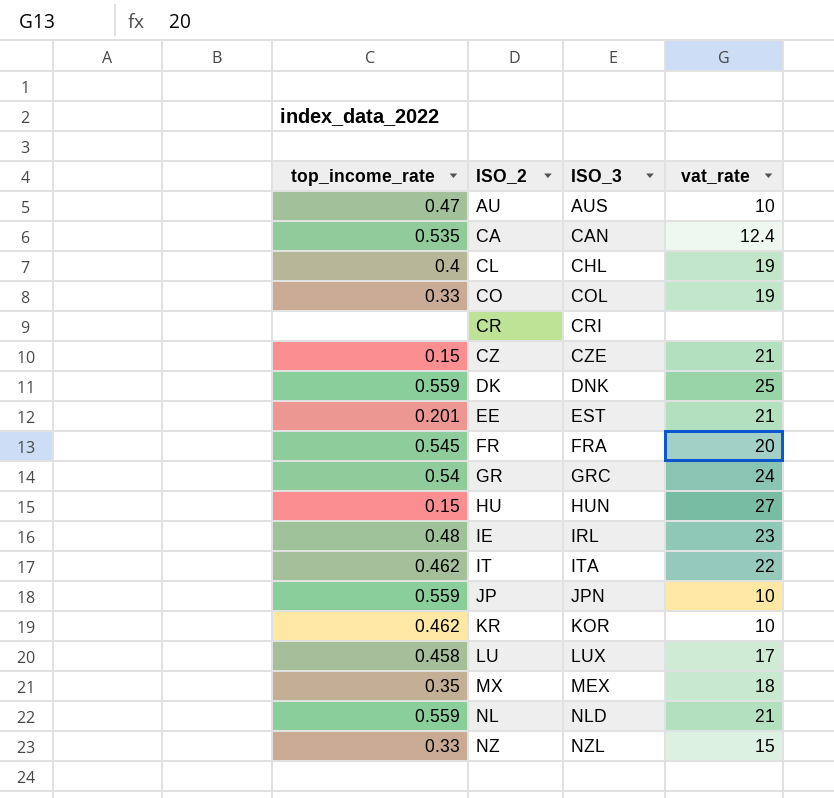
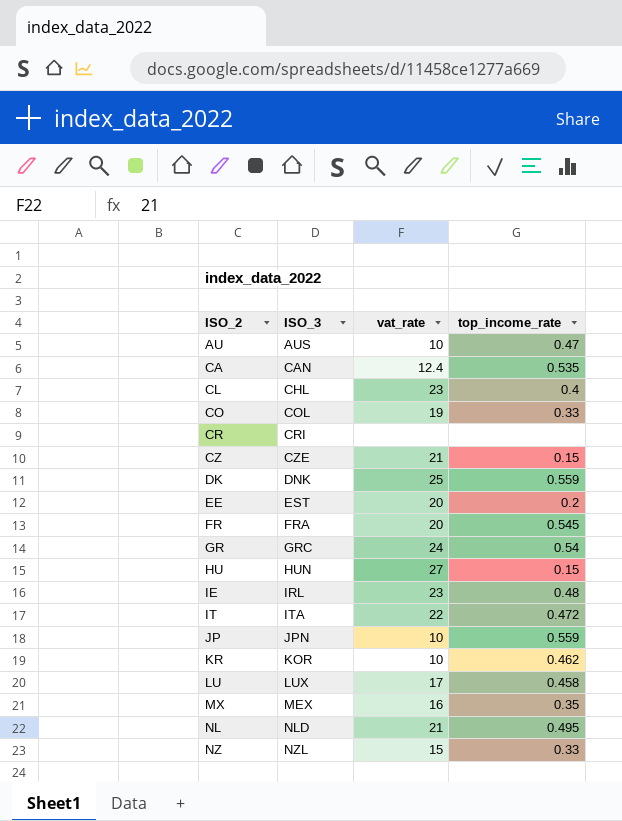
column top_income_rate | position: 1 -> 4
CL | vat_rate: 19 -> 23
EE | vat_rate: 21 -> 20
EE | top_income_rate: 0.201 -> 0.2
IT | top_income_rate: 0.462 -> 0.472
MX | vat_rate: 18 -> 16
NL | top_income_rate: 0.559 -> 0.495

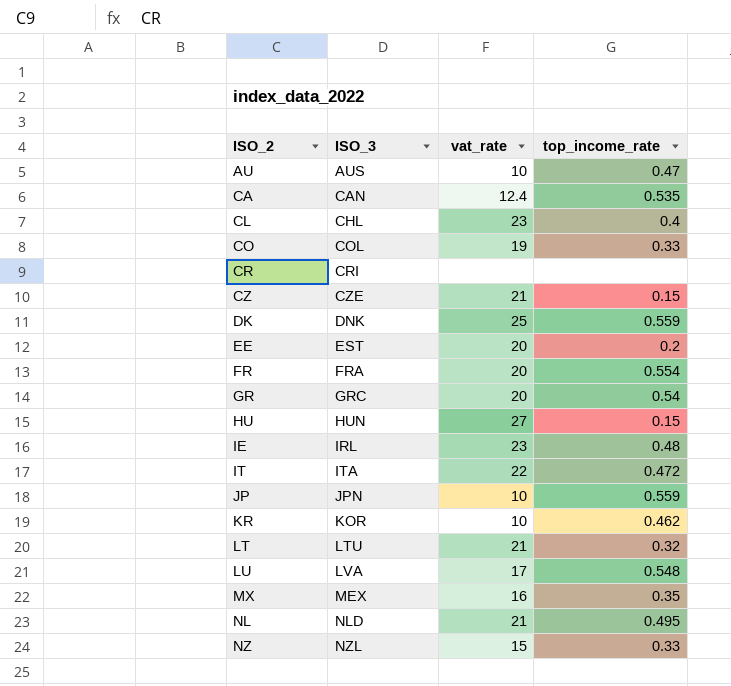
FR | top_income_rate: 0.545 -> 0.554
GR | vat_rate: 24 -> 20
row LT: none -> LTU | 21 | 0.32
LU | ISO_3: LUX -> LVA
LU | top_income_rate: 0.458 -> 0.548

